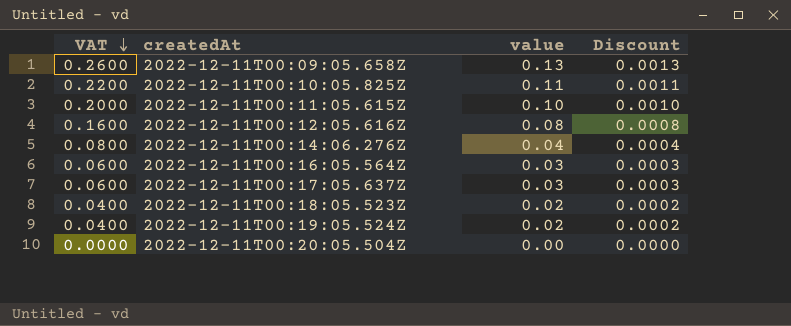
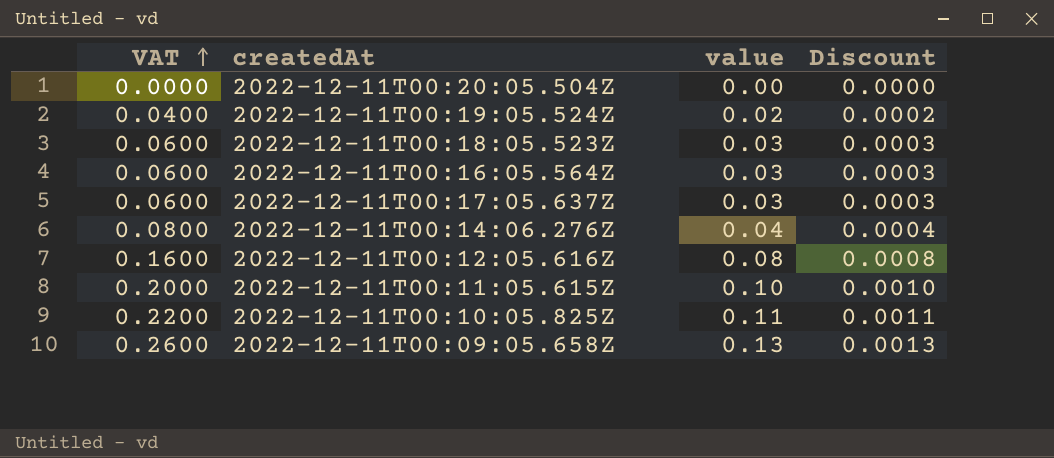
row order: VAT descending -> VAT ascending
2022-12-11T00:18:05.523Z | VAT: 0.0400 -> 0.0600
2022-12-11T00:18:05.523Z | value: 0.02 -> 0.03
2022-12-11T00:18:05.523Z | Discount: 0.0002 -> 0.0003

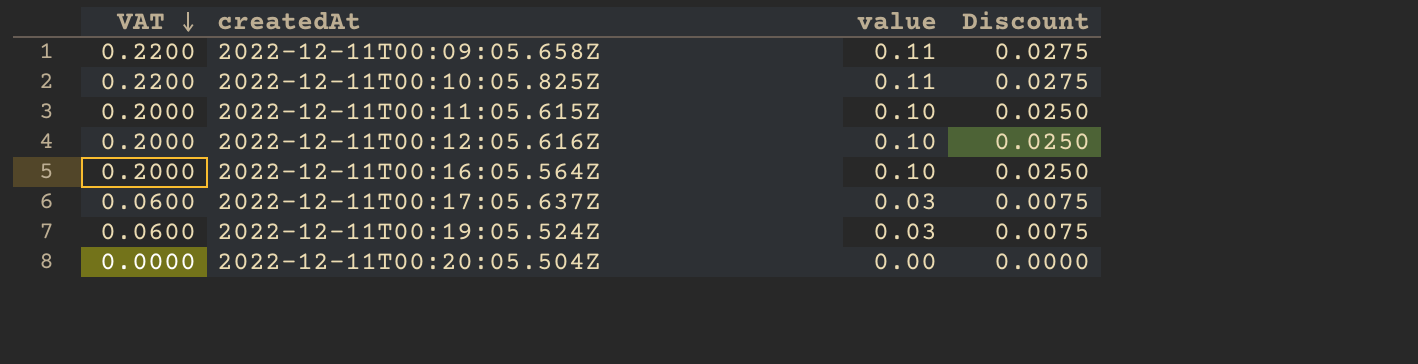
row order: VAT ascending -> VAT descending
column Discount | formula: [value] * 0.01 -> [value] * 0.25
row 2022-12-11T00:18:05.523Z: 0.0600 | 0.03 | 0.0003 -> none
row 2022-12-11T00:14:06.276Z: 0.0800 | 0.04 | 0.0004 -> none
2022-12-11T00:09:05.658Z | VAT: 0.2600 -> 0.2200
2022-12-11T00:09:05.658Z | value: 0.13 -> 0.11
2022-12-11T00:12:05.616Z | VAT: 0.1600 -> 0.2000
2022-12-11T00:12:05.616Z | value: 0.08 -> 0.10
2022-12-11T00:16:05.564Z | VAT: 0.0600 -> 0.2000
2022-12-11T00:16:05.564Z | value: 0.03 -> 0.10
2022-12-11T00:19:05.524Z | VAT: 0.0400 -> 0.0600
2022-12-11T00:19:05.524Z | value: 0.02 -> 0.03

